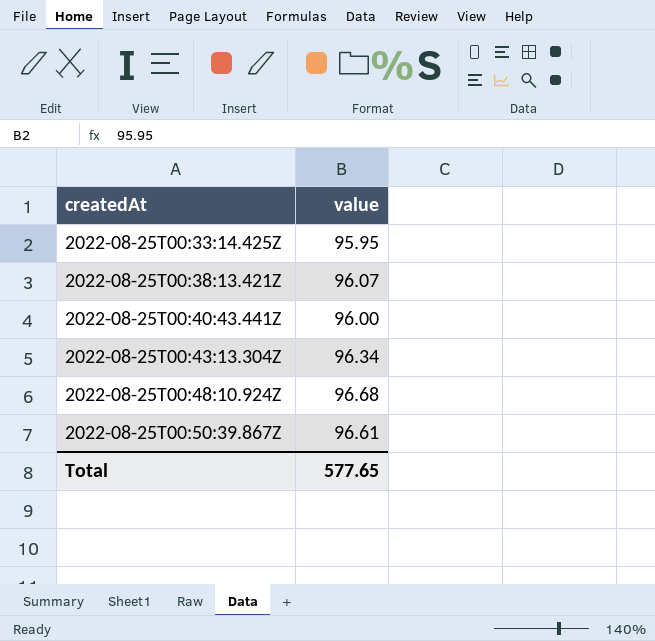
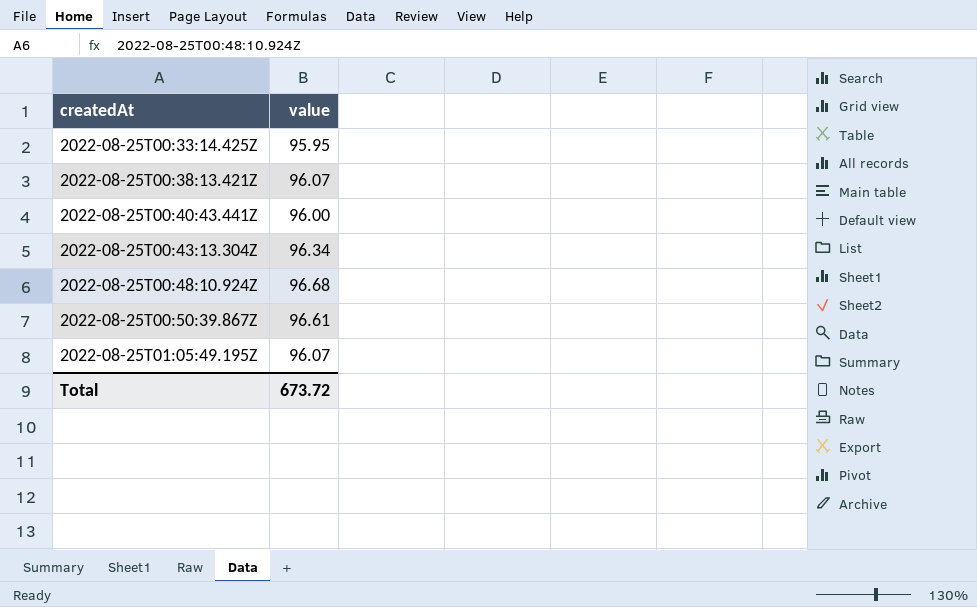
row 2022-08-25T01:05:49.195Z: none -> 96.07
Total | value: 577.65 -> 673.72

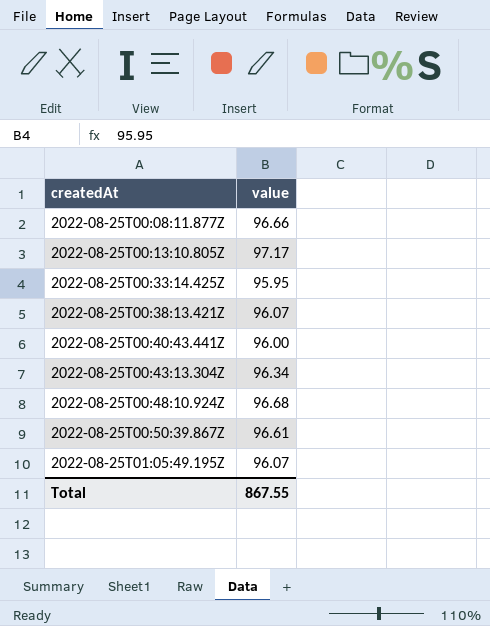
row 2022-08-25T00:08:11.877Z: none -> 96.66
row 2022-08-25T00:13:10.805Z: none -> 97.17
Total | value: 673.72 -> 867.55

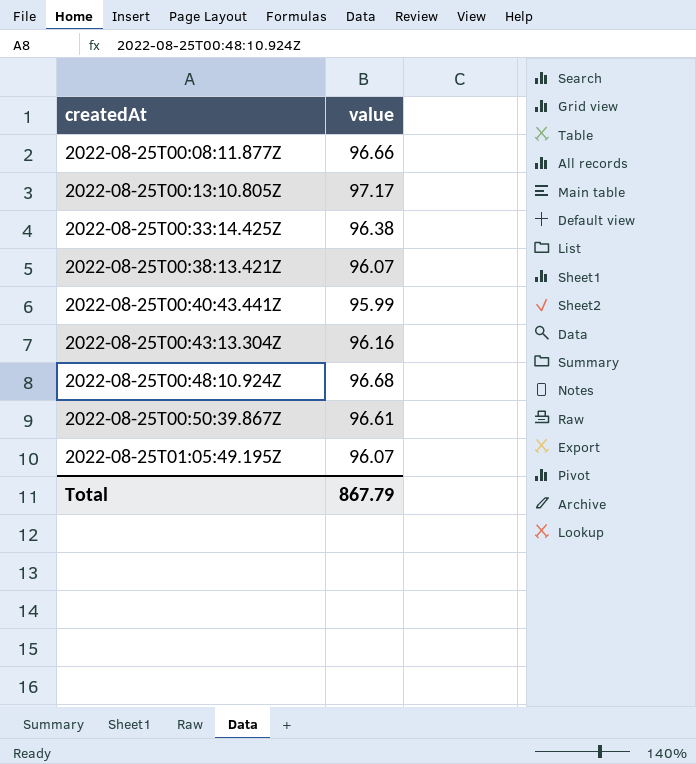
2022-08-25T00:33:14.425Z | value: 95.95 -> 96.38
2022-08-25T00:40:43.441Z | value: 96.00 -> 95.99
2022-08-25T00:43:13.304Z | value: 96.34 -> 96.16
Total | value: 867.55 -> 867.79

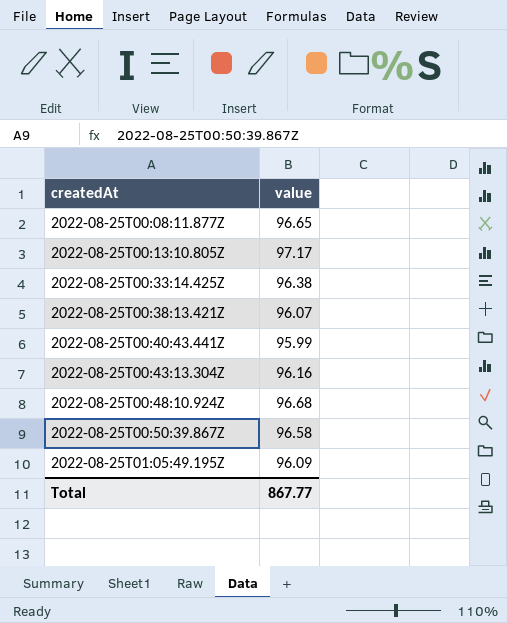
2022-08-25T00:08:11.877Z | value: 96.66 -> 96.65
2022-08-25T00:50:39.867Z | value: 96.61 -> 96.58
2022-08-25T01:05:49.195Z | value: 96.07 -> 96.09
Total | value: 867.79 -> 867.77

